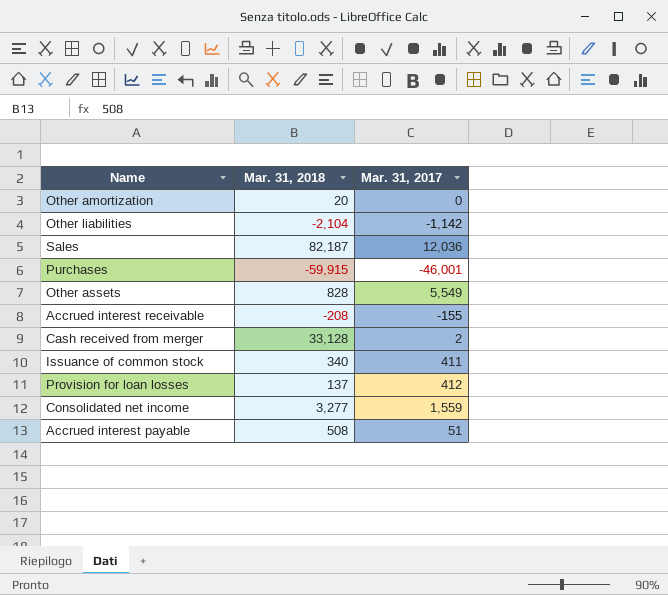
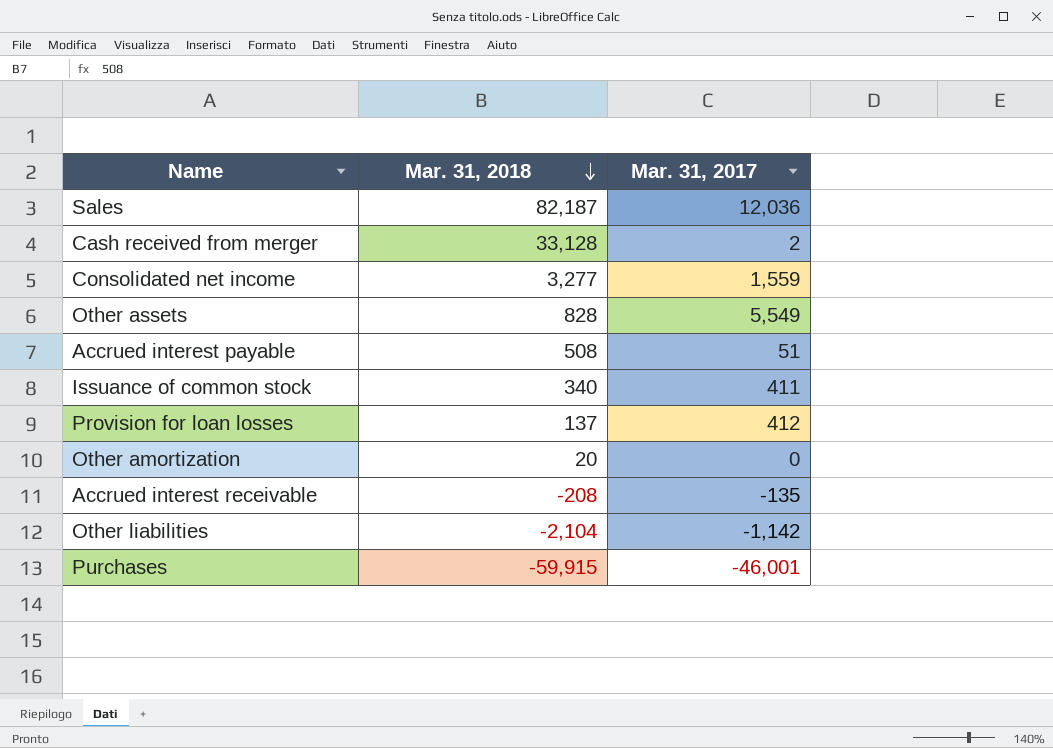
row order: none -> Mar. 31, 2018 descending
Accrued interest receivable | Mar. 31, 2017: -155 -> -135

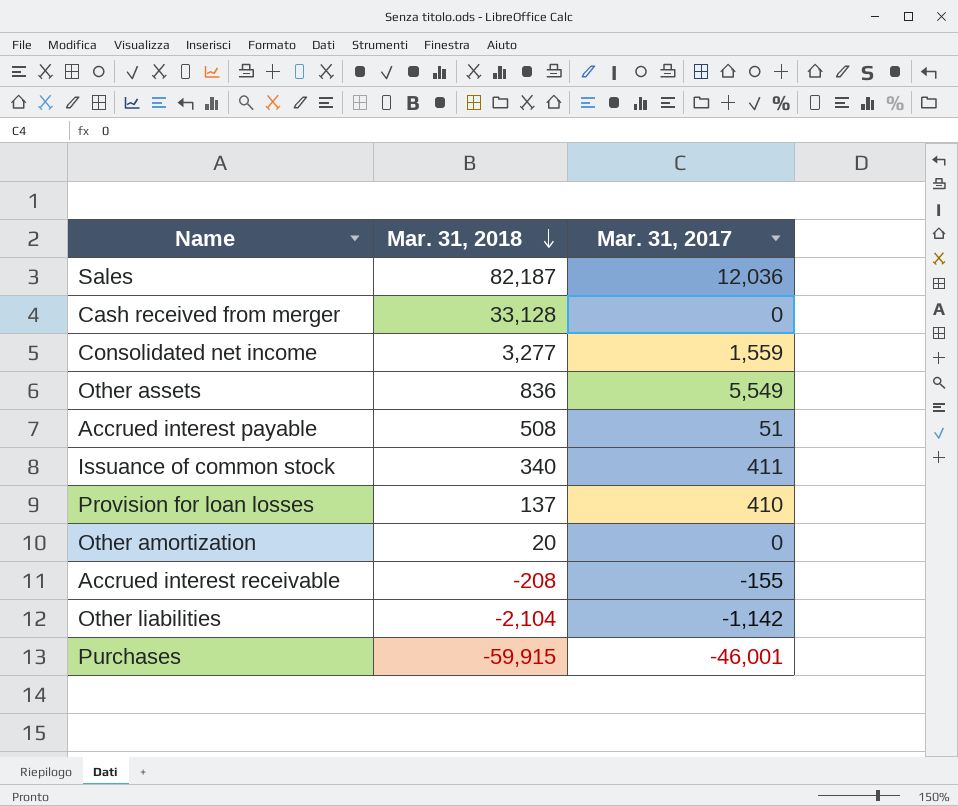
Cash received from merger | Mar. 31, 2017: 2 -> 0
Other assets | Mar. 31, 2018: 828 -> 836
Provision for loan losses | Mar. 31, 2017: 412 -> 410
Accrued interest receivable | Mar. 31, 2017: -135 -> -155

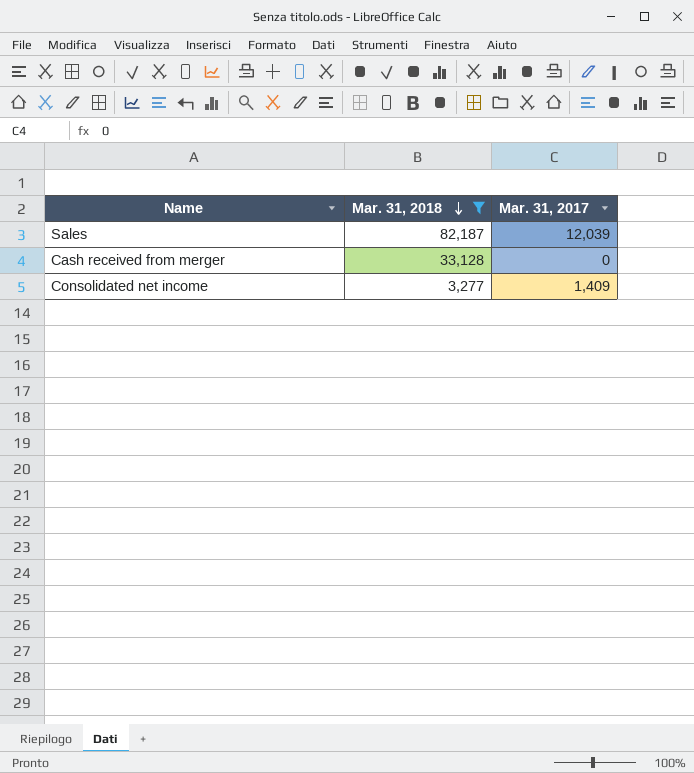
filter: none -> Mar. 31, 2018 >= 3,277
Sales | Mar. 31, 2017: 12,036 -> 12,039
Consolidated net income | Mar. 31, 2017: 1,559 -> 1,409

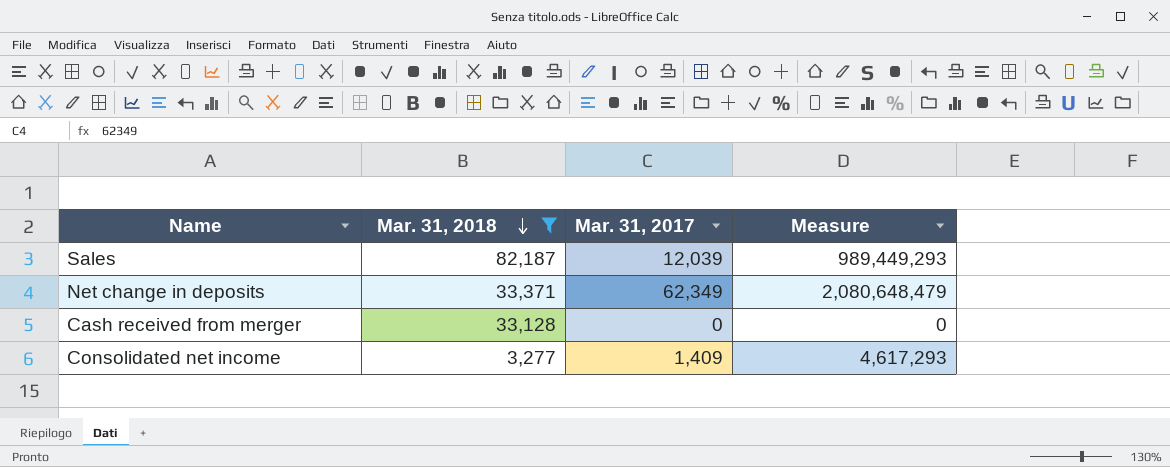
column Measure | formula: none -> [Mar. 31, 2018] * [Mar. 31, 2017]
row Net change in deposits: none -> 33,371 | 62,349 | 2,080,648,479

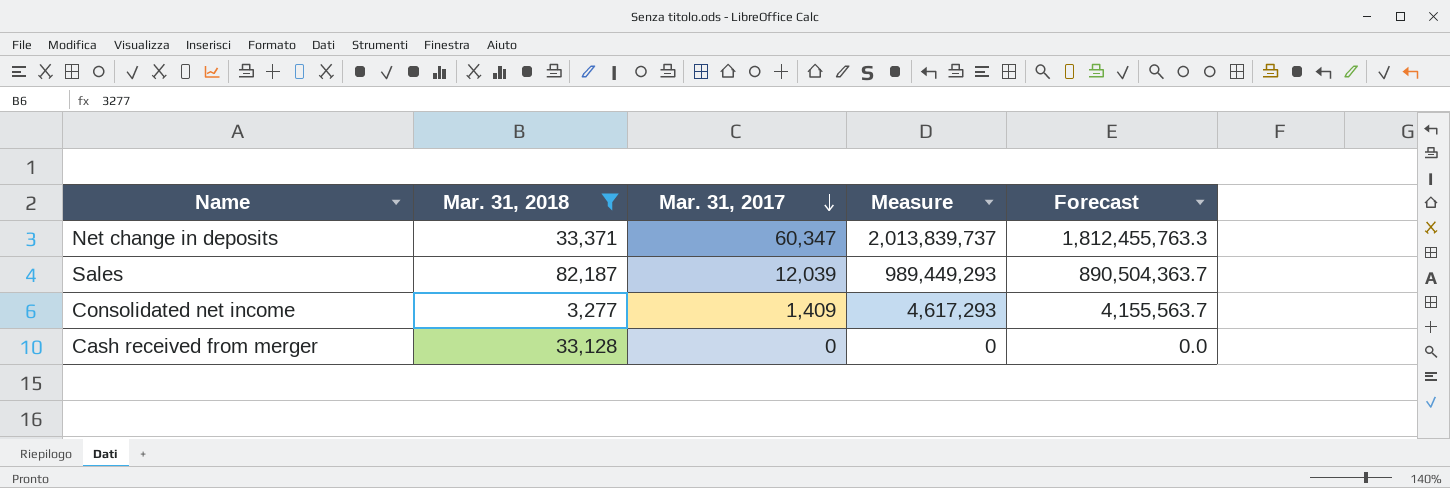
row order: Mar. 31, 2018 descending -> Mar. 31, 2017 descending
column Forecast | formula: none -> [Measure] * 0.9
Net change in deposits | Mar. 31, 2017: 62,349 -> 60,347
Net change in deposits | Measure: 2,080,648,479 -> 2,013,839,737

